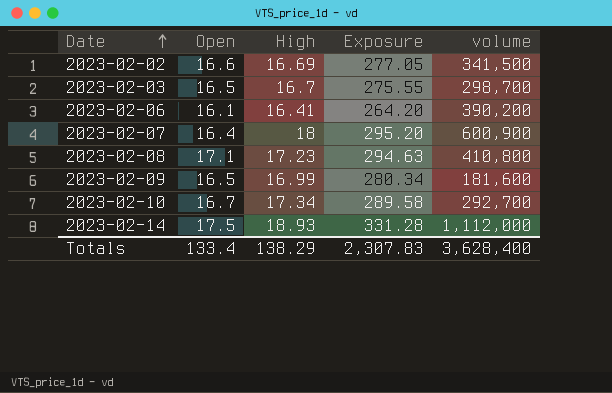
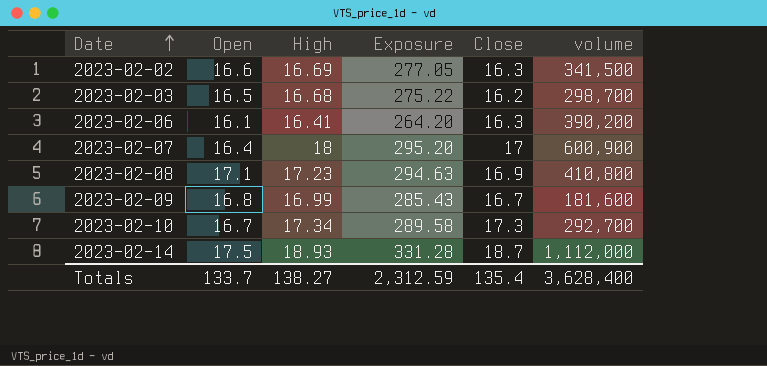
column Close | position: none -> 5
2023-02-03 | High: 16.7 -> 16.68
2023-02-03 | Exposure: 275.55 -> 275.22
2023-02-09 | Open: 16.5 -> 16.8
2023-02-09 | Exposure: 280.34 -> 285.43
Totals | Open: 133.4 -> 133.7
Totals | High: 138.29 -> 138.27
Totals | Exposure: 2,307.83 -> 2,312.59

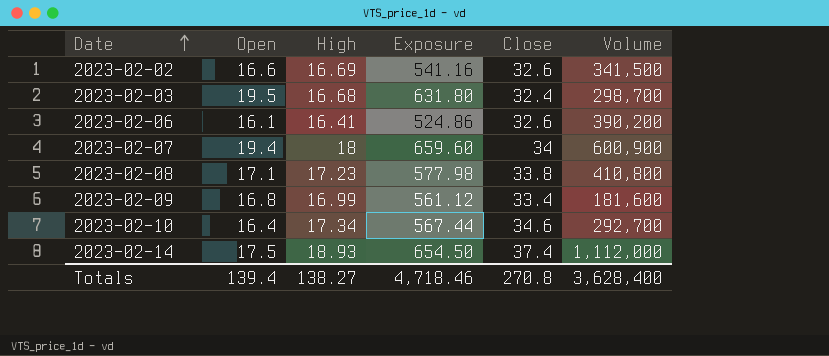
column Exposure | formula: [Open] * [High] -> [Open] * [Close]
column name: volume -> Volume
2023-02-02 | Close: 16.3 -> 32.6
2023-02-03 | Open: 16.5 -> 19.5
2023-02-03 | Close: 16.2 -> 32.4
2023-02-06 | Close: 16.3 -> 32.6
2023-02-07 | Open: 16.4 -> 19.4
2023-02-07 | Close: 17 -> 34
2023-02-08 | Close: 16.9 -> 33.8
2023-02-09 | Close: 16.7 -> 33.4
2023-02-10 | Open: 16.7 -> 16.4
2023-02-10 | Close: 17.3 -> 34.6
2023-02-14 | Close: 18.7 -> 37.4
Totals | Open: 133.7 -> 139.4
Totals | Exposure: 2,312.59 -> 4,718.46
Totals | Close: 135.4 -> 270.8

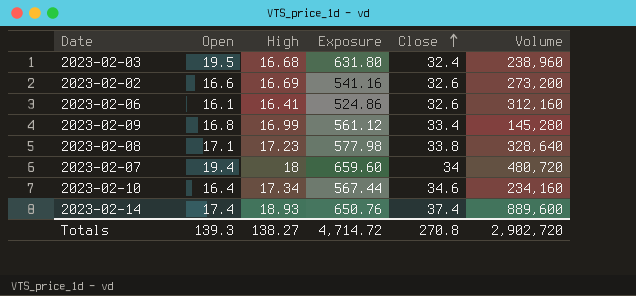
row order: Date ascending -> Close ascending
2023-02-03 | Volume: 298,700 -> 238,960
2023-02-02 | Volume: 341,500 -> 273,200
2023-02-06 | Volume: 390,200 -> 312,160
2023-02-09 | Volume: 181,600 -> 145,280
2023-02-08 | Volume: 410,800 -> 328,640
2023-02-07 | Volume: 600,900 -> 480,720
2023-02-10 | Volume: 292,700 -> 234,160
2023-02-14 | Open: 17.5 -> 17.4
2023-02-14 | Exposure: 654.50 -> 650.76
2023-02-14 | Volume: 1,112,000 -> 889,600
Totals | Open: 139.4 -> 139.3
Totals | Exposure: 4,718.46 -> 4,714.72
Totals | Volume: 3,628,400 -> 2,902,720

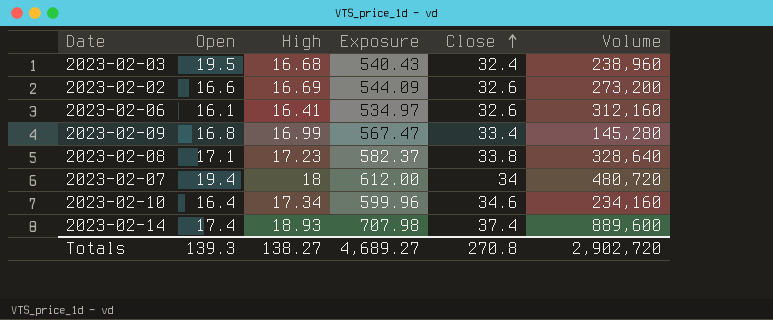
column Exposure | formula: [Open] * [Close] -> [High] * [Close]
Totals | Exposure: 4,714.72 -> 4,689.27

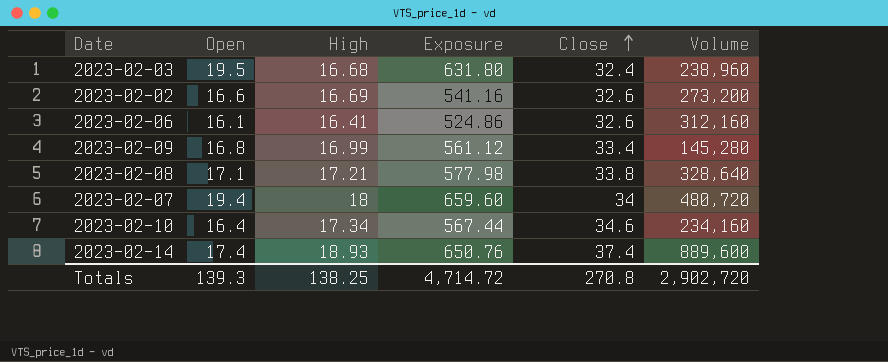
column Exposure | formula: [High] * [Close] -> [Open] * [Close]
2023-02-08 | High: 17.23 -> 17.21
Totals | High: 138.27 -> 138.25
Totals | Exposure: 4,689.27 -> 4,714.72

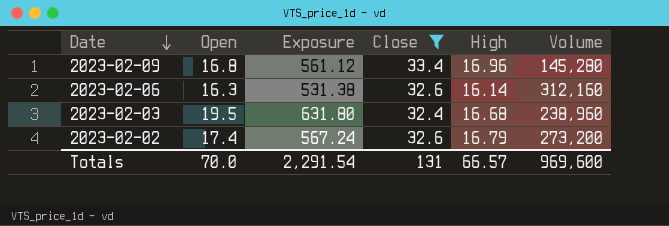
filter: none -> Close <= 33.4
row order: Close ascending -> Date descending
column High | position: 3 -> 5
2023-02-09 | High: 16.99 -> 16.96
2023-02-06 | Open: 16.1 -> 16.3
2023-02-06 | Exposure: 524.86 -> 531.38
2023-02-06 | High: 16.41 -> 16.14
2023-02-02 | Open: 16.6 -> 17.4
2023-02-02 | Exposure: 541.16 -> 567.24
2023-02-02 | High: 16.69 -> 16.79
Totals | Open: 139.3 -> 70.0
Totals | Exposure: 4,714.72 -> 2,291.54
Totals | Close: 270.8 -> 131
Totals | High: 138.25 -> 66.57
Totals | Volume: 2,902,720 -> 969,600

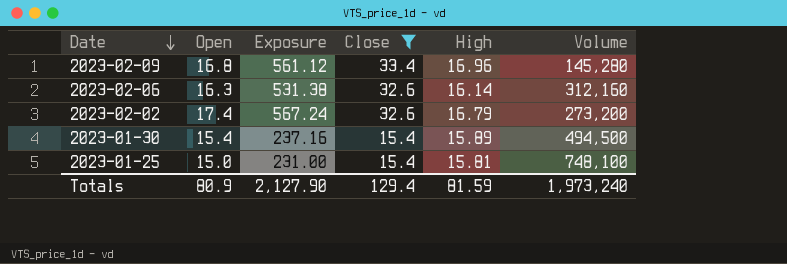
row 2023-02-03: 19.5 | 631.80 | 32.4 | 16.68 | 238,960 -> none
row 2023-01-30: none -> 15.4 | 237.16 | 15.4 | 15.89 | 494,500
row 2023-01-25: none -> 15.0 | 231.00 | 15.4 | 15.81 | 748,100
Totals | Open: 70.0 -> 80.9
Totals | Exposure: 2,291.54 -> 2,127.90
Totals | Close: 131 -> 129.4
Totals | High: 66.57 -> 81.59
Totals | Volume: 969,600 -> 1,973,240

